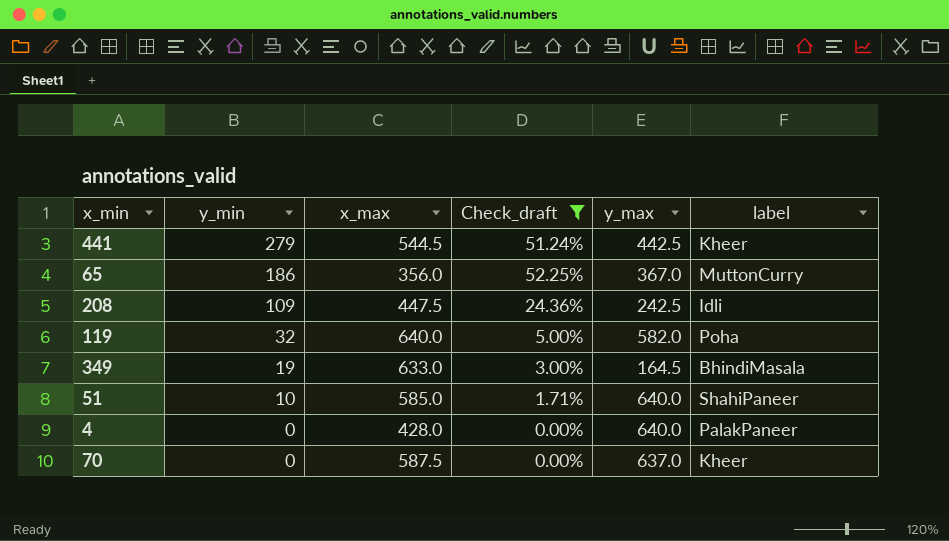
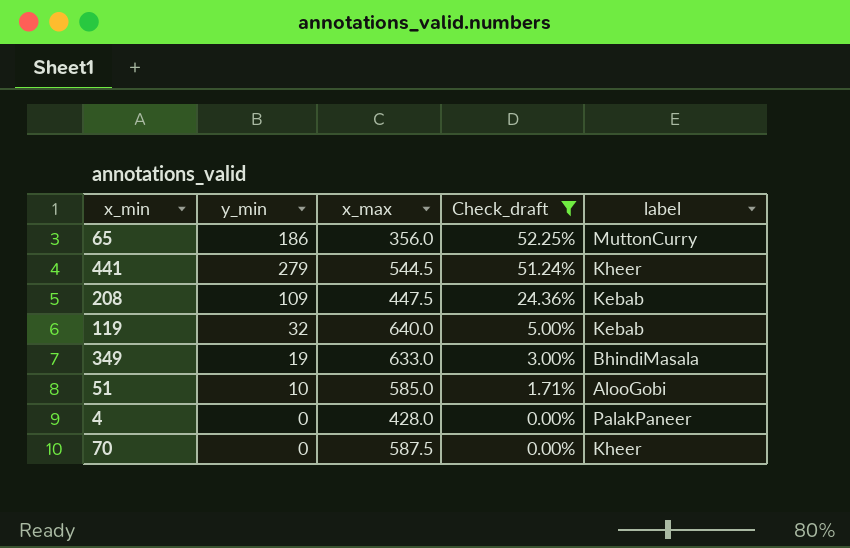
row order: y_min descending -> Check_draft descending
column y_max | position: 5 -> none
208 | label: Idli -> Kebab
119 | label: Poha -> Kebab
51 | label: ShahiPaneer -> AlooGobi

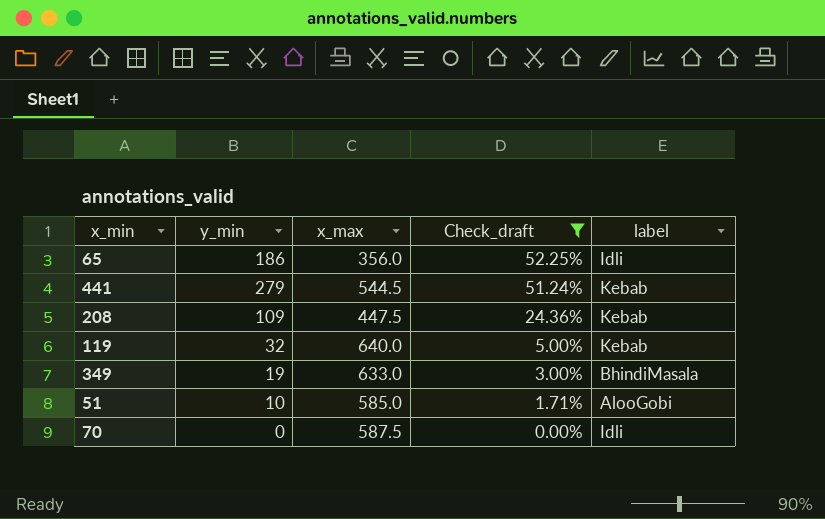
row 4: 0 | 428.0 | 0.00% | PalakPaneer -> none
65 | label: MuttonCurry -> Idli
441 | label: Kheer -> Kebab
70 | label: Kheer -> Idli

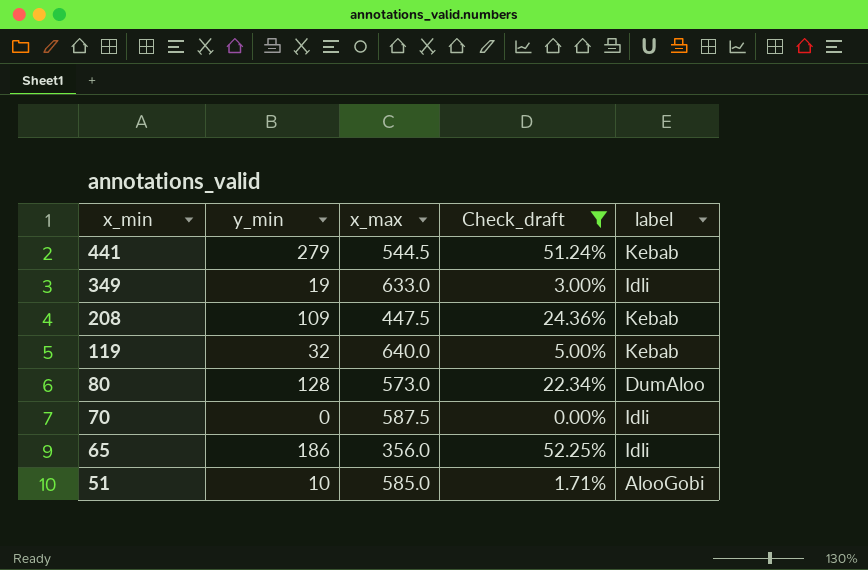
row order: Check_draft descending -> x_min descending
349 | label: BhindiMasala -> Idli
row 80: none -> 128 | 573.0 | 22.34% | DumAloo

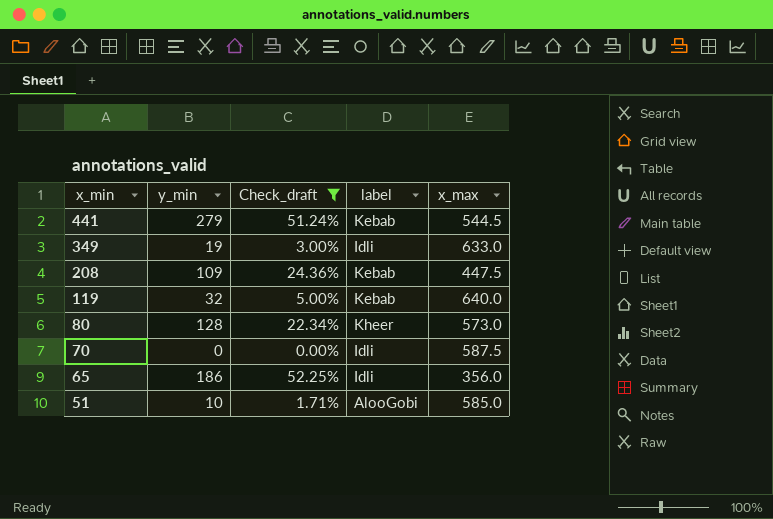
column x_max | position: 3 -> 5
80 | label: DumAloo -> Kheer

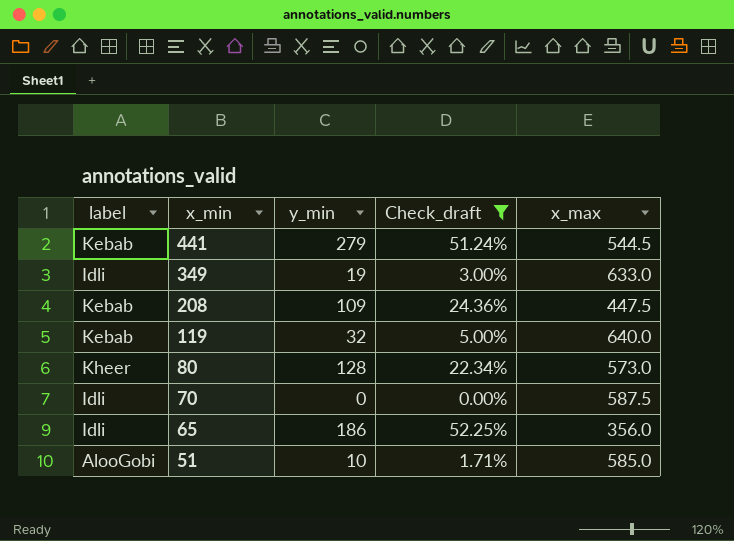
column label | position: 4 -> 1

